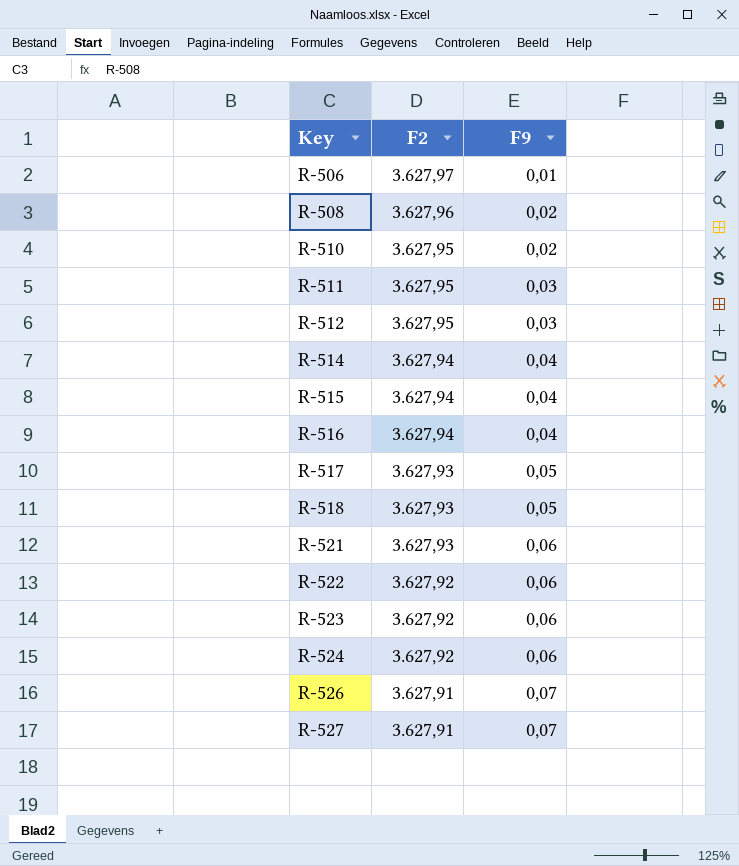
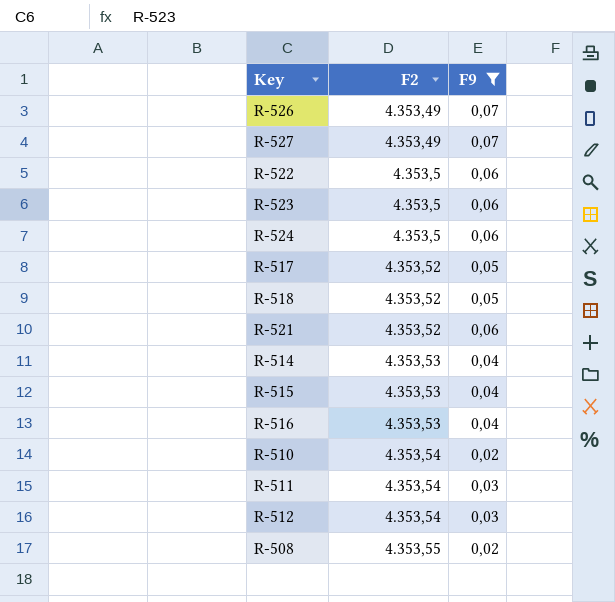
filter: none -> F9 != 0,01
row order: Key ascending -> F2 ascending
R-526 | F2: 3.627,91 -> 4.353,49
R-527 | F2: 3.627,91 -> 4.353,49
R-522 | F2: 3.627,92 -> 4.353,5
R-523 | F2: 3.627,92 -> 4.353,5
R-524 | F2: 3.627,92 -> 4.353,5
R-517 | F2: 3.627,93 -> 4.353,52
R-518 | F2: 3.627,93 -> 4.353,52
R-521 | F2: 3.627,93 -> 4.353,52
R-514 | F2: 3.627,94 -> 4.353,53
R-515 | F2: 3.627,94 -> 4.353,53
R-516 | F2: 3.627,94 -> 4.353,53
R-510 | F2: 3.627,95 -> 4.353,54
R-511 | F2: 3.627,95 -> 4.353,54
R-512 | F2: 3.627,95 -> 4.353,54
R-508 | F2: 3.627,96 -> 4.353,55

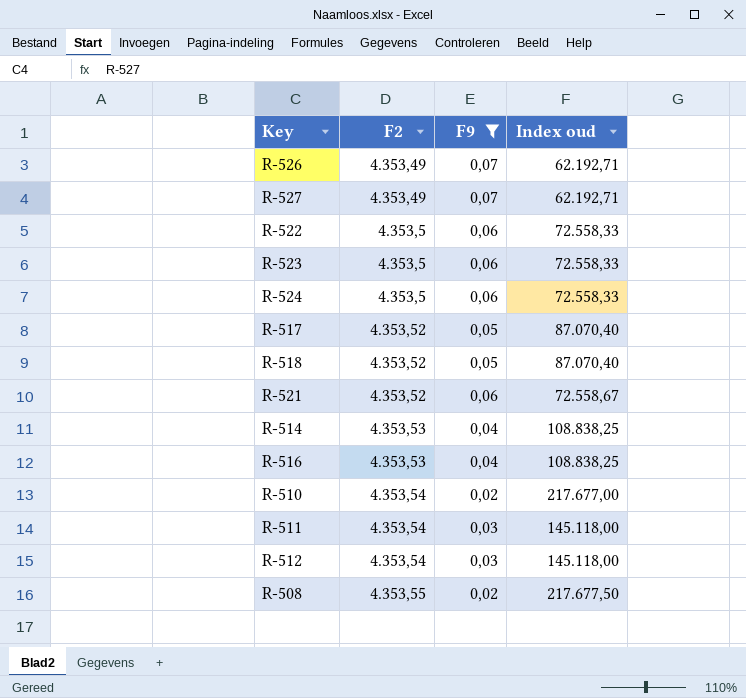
column Index oud | formula: none -> [F2] / [F9]
row R-515: 4.353,53 | 0,04 -> none

